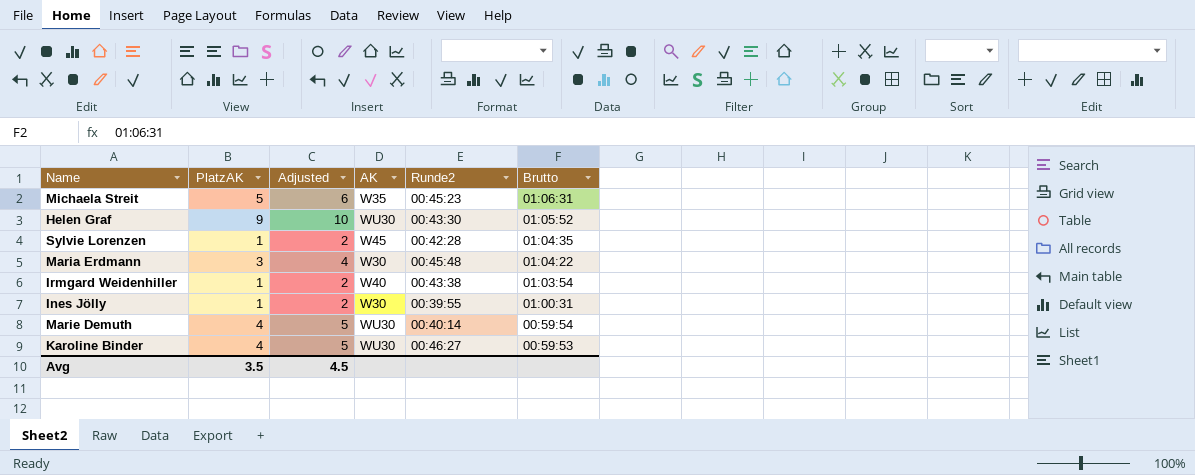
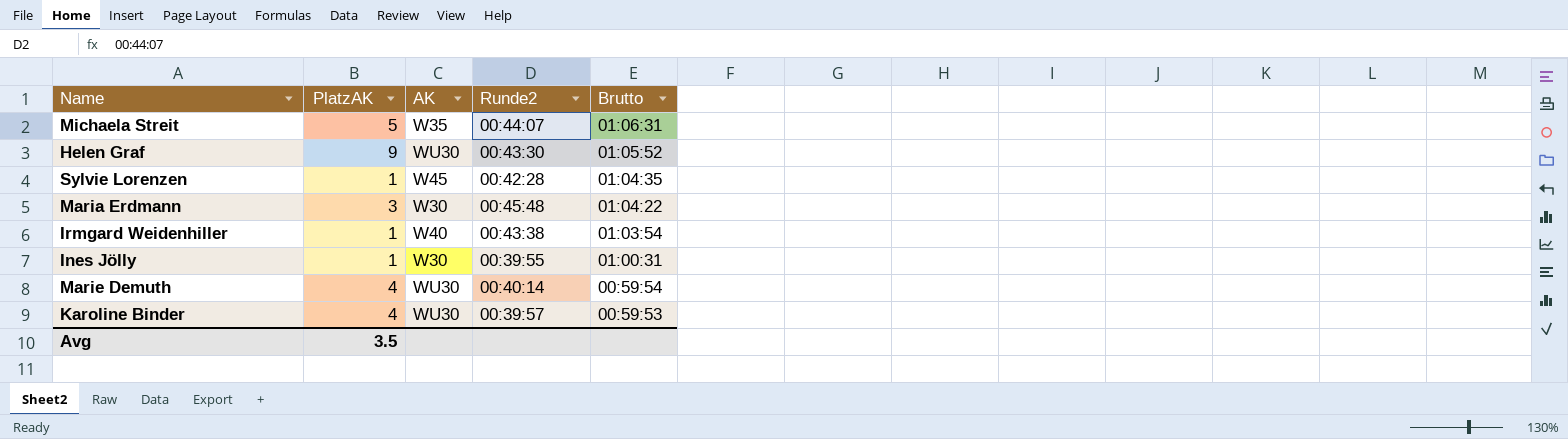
column Adjusted | formula: [PlatzAK] + 1 -> none
Michaela Streit | Runde2: 00:45:23 -> 00:44:07
Karoline Binder | Runde2: 00:46:27 -> 00:39:57

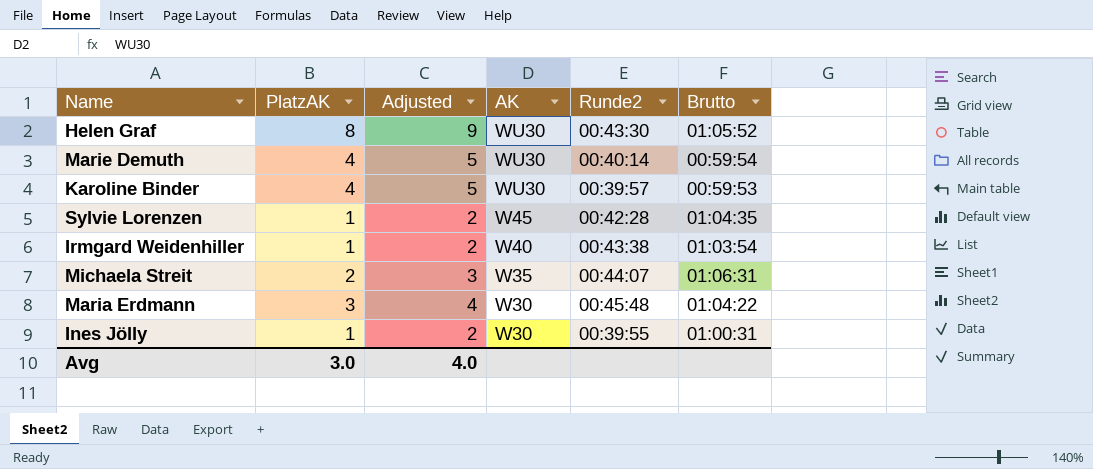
row order: Brutto descending -> AK descending
column Adjusted | formula: none -> [PlatzAK] + 1
Helen Graf | PlatzAK: 9 -> 8
Michaela Streit | PlatzAK: 5 -> 2
Avg | PlatzAK: 3.5 -> 3.0

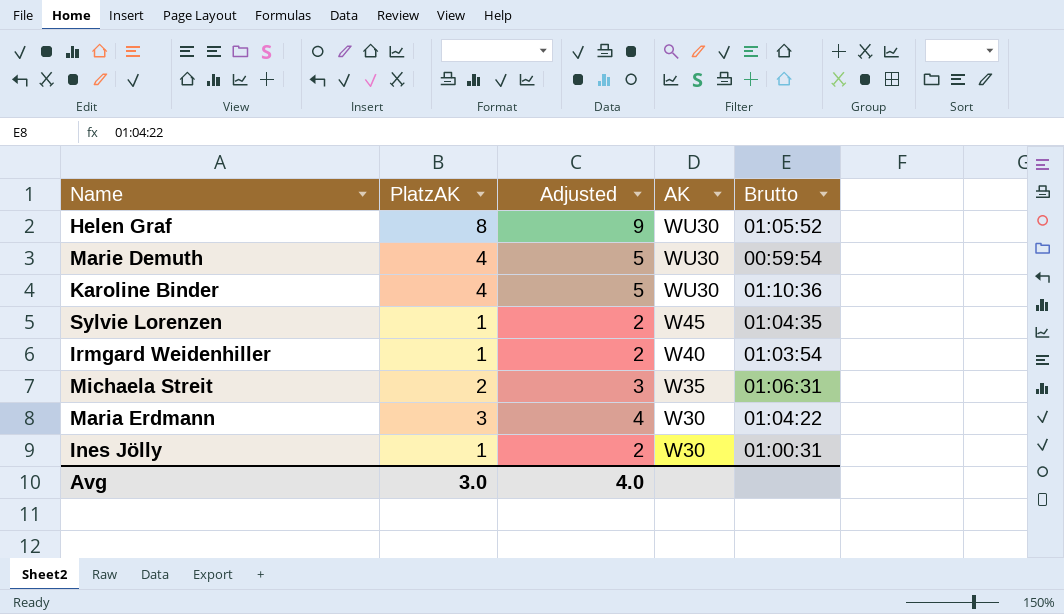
column Runde2 | position: 5 -> none
Karoline Binder | Brutto: 00:59:53 -> 01:10:36

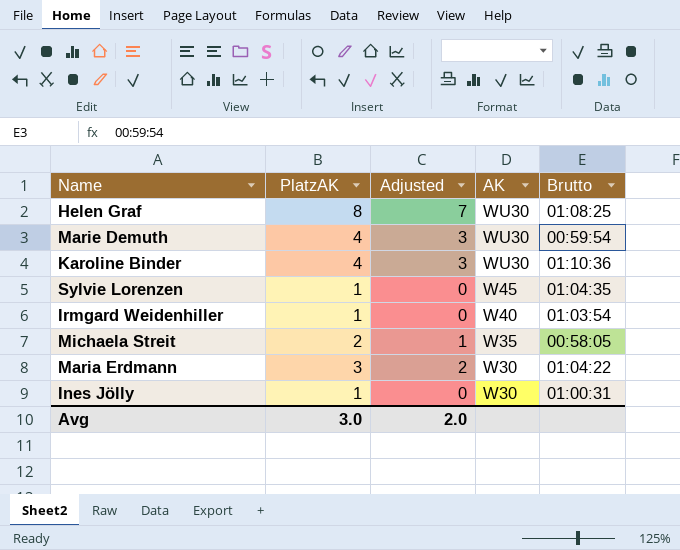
column Adjusted | formula: [PlatzAK] + 1 -> [PlatzAK] - 1
Helen Graf | Brutto: 01:05:52 -> 01:08:25
Michaela Streit | Brutto: 01:06:31 -> 00:58:05
Avg | Adjusted: 4.0 -> 2.0

